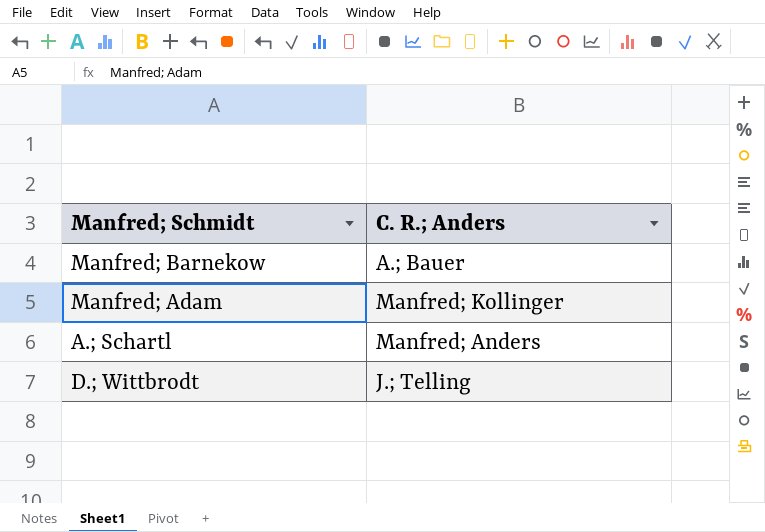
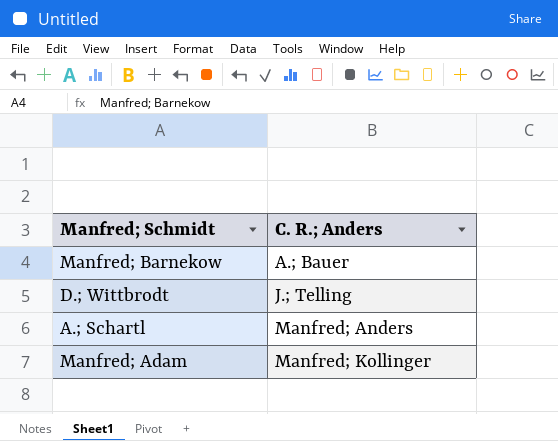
row order: none -> C. R.; Anders ascending

